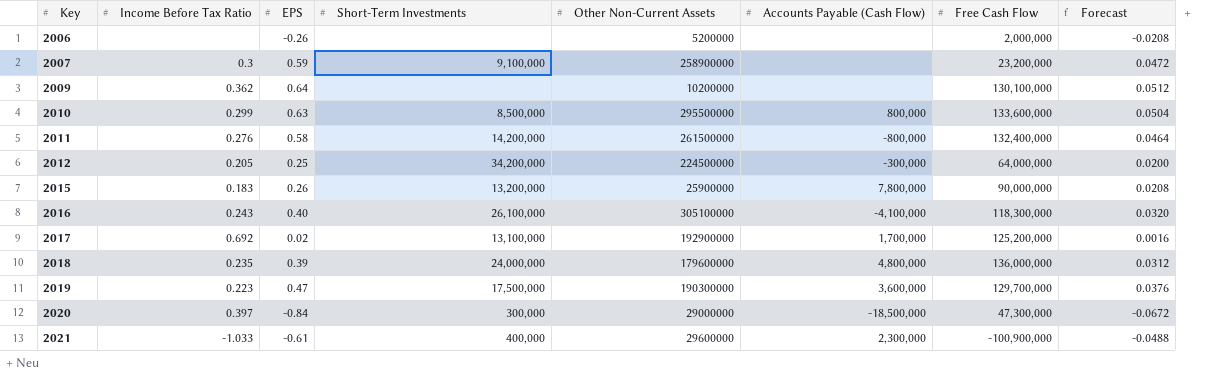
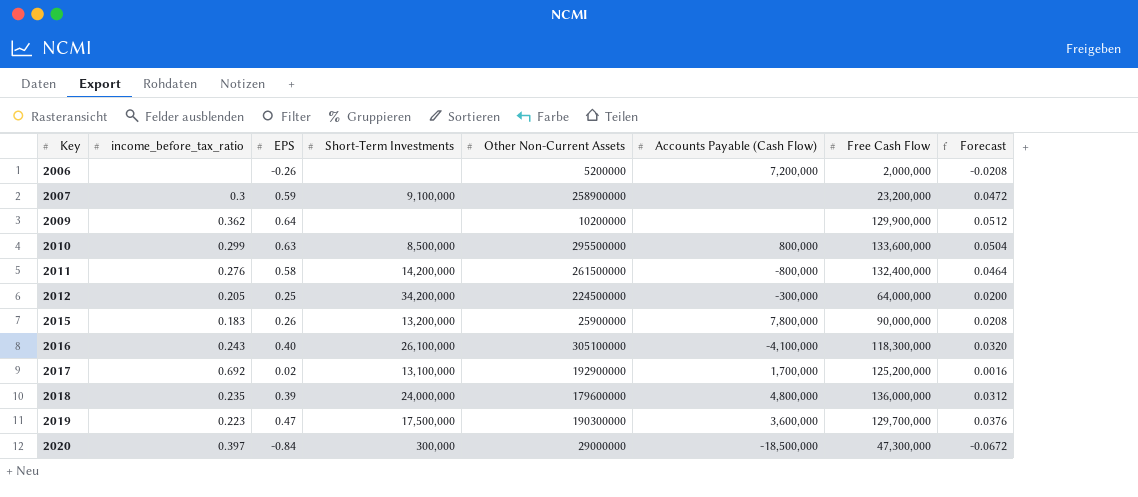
column name: Income Before Tax Ratio -> income_before_tax_ratio
row 2021: -1.033 | -0.61 | 400,000 | 29600000 | 2,300,000 | -100,900,000 | -0.0488 -> none
2006 | Accounts Payable (Cash Flow): none -> 7,200,000
2009 | Free Cash Flow: 130,100,000 -> 129,900,000

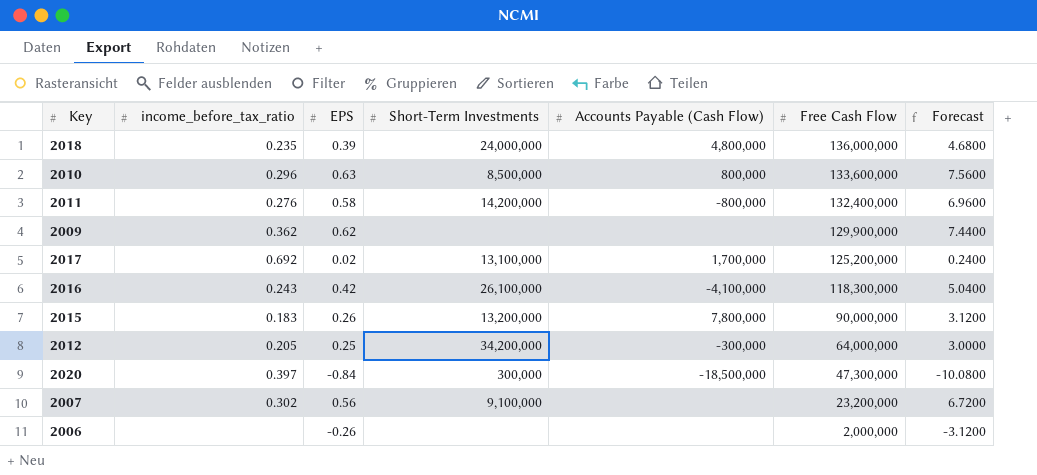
row order: Key ascending -> Free Cash Flow descending
column Other Non-Current Assets | position: 5 -> none
column Forecast | formula: [EPS] * 0.08 -> [EPS] * 12
row 2019: 0.223 | 0.47 | 17,500,000 | 190300000 | 3,600,000 | 129,700,000 | 0.0376 -> none
2010 | income_before_tax_ratio: 0.299 -> 0.296
2009 | EPS: 0.64 -> 0.62
2016 | EPS: 0.40 -> 0.42
2007 | income_before_tax_ratio: 0.3 -> 0.302
2007 | EPS: 0.59 -> 0.56
2006 | Accounts Payable (Cash Flow): 7,200,000 -> none

